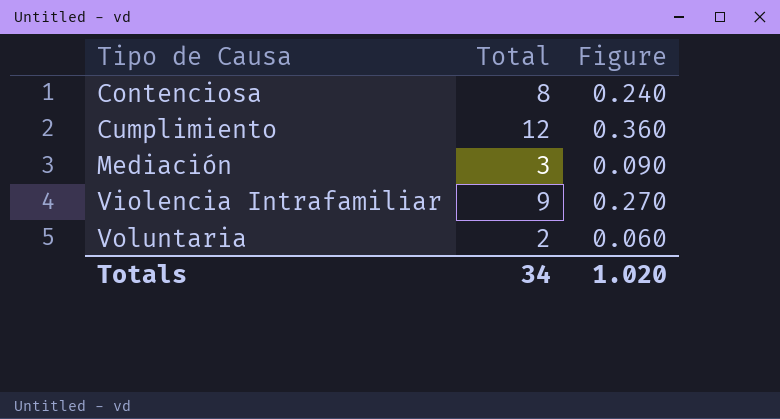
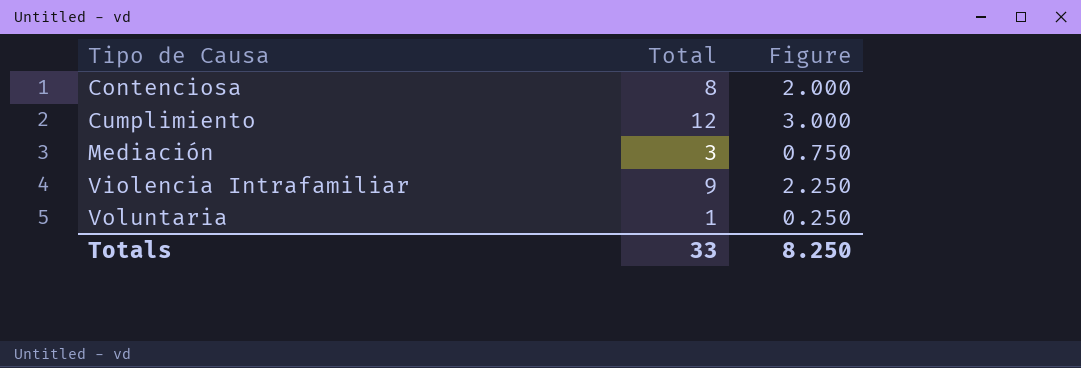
column Figure | formula: [Total] * 0.03 -> [Total] * 0.25
Voluntaria | Total: 2 -> 1
Totals | Total: 34 -> 33
Totals | Figure: 1.020 -> 8.250

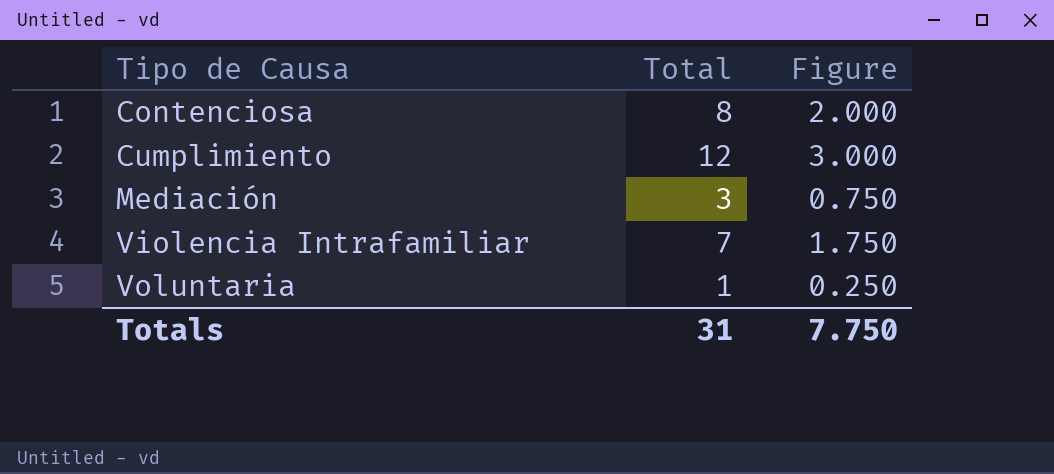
Violencia Intrafamiliar | Total: 9 -> 7
Violencia Intrafamiliar | Figure: 2.250 -> 1.750
Totals | Total: 33 -> 31
Totals | Figure: 8.250 -> 7.750

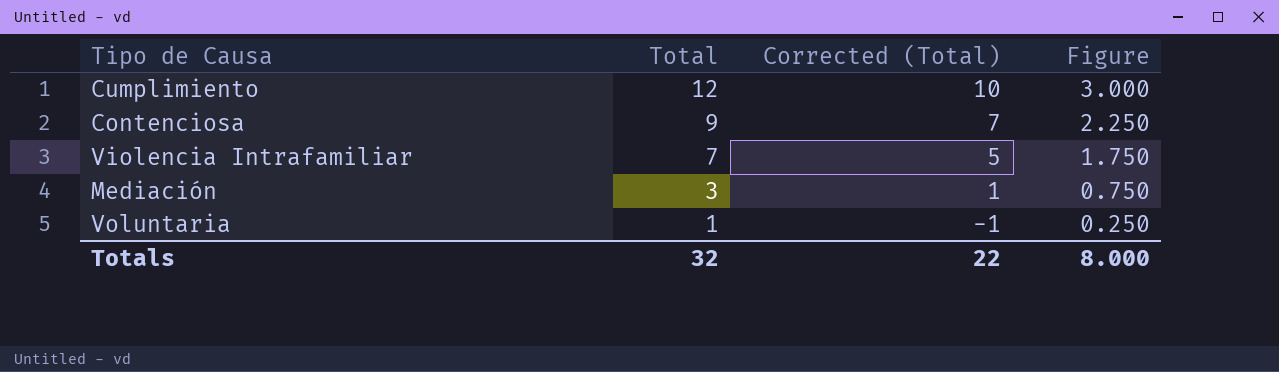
row order: Tipo de Causa ascending -> Total descending
column Corrected (Total) | formula: none -> [Total] - 2
Contenciosa | Total: 8 -> 9
Contenciosa | Figure: 2.000 -> 2.250
Totals | Total: 31 -> 32
Totals | Figure: 7.750 -> 8.000

